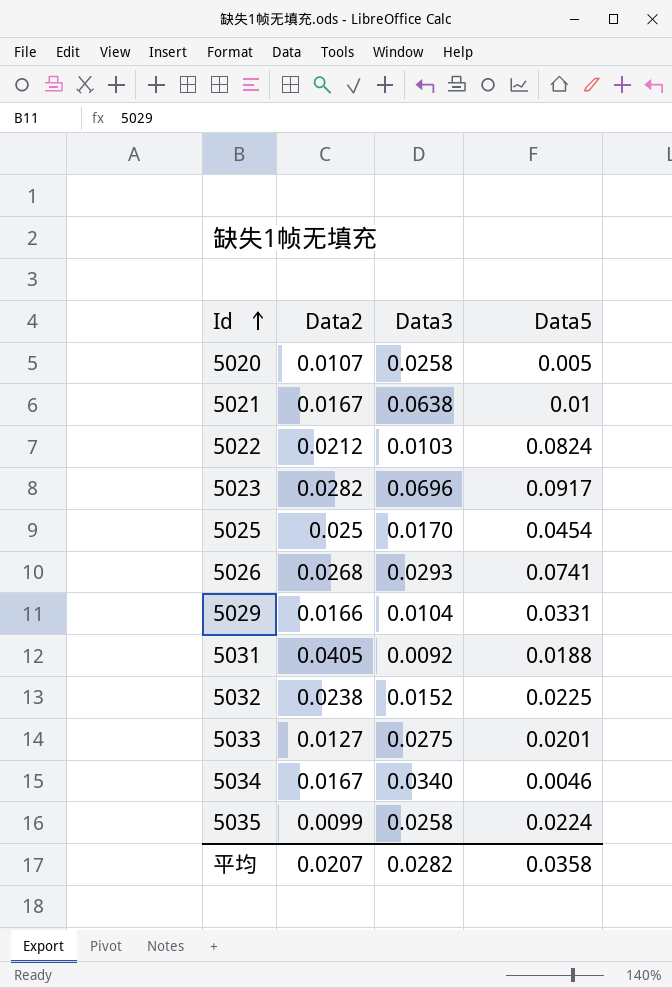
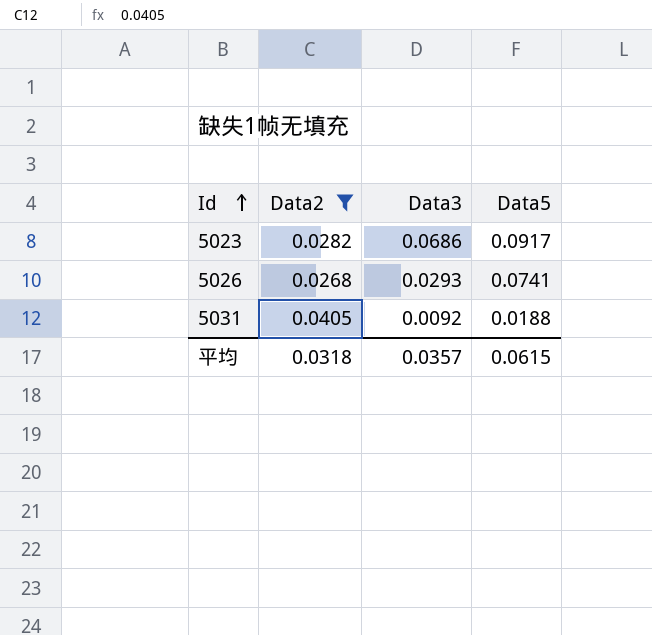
filter: none -> Data2 >= 0.0268
5023 | Data3: 0.0696 -> 0.0686
平均 | Data2: 0.0207 -> 0.0318
平均 | Data3: 0.0282 -> 0.0357
平均 | Data5: 0.0358 -> 0.0615

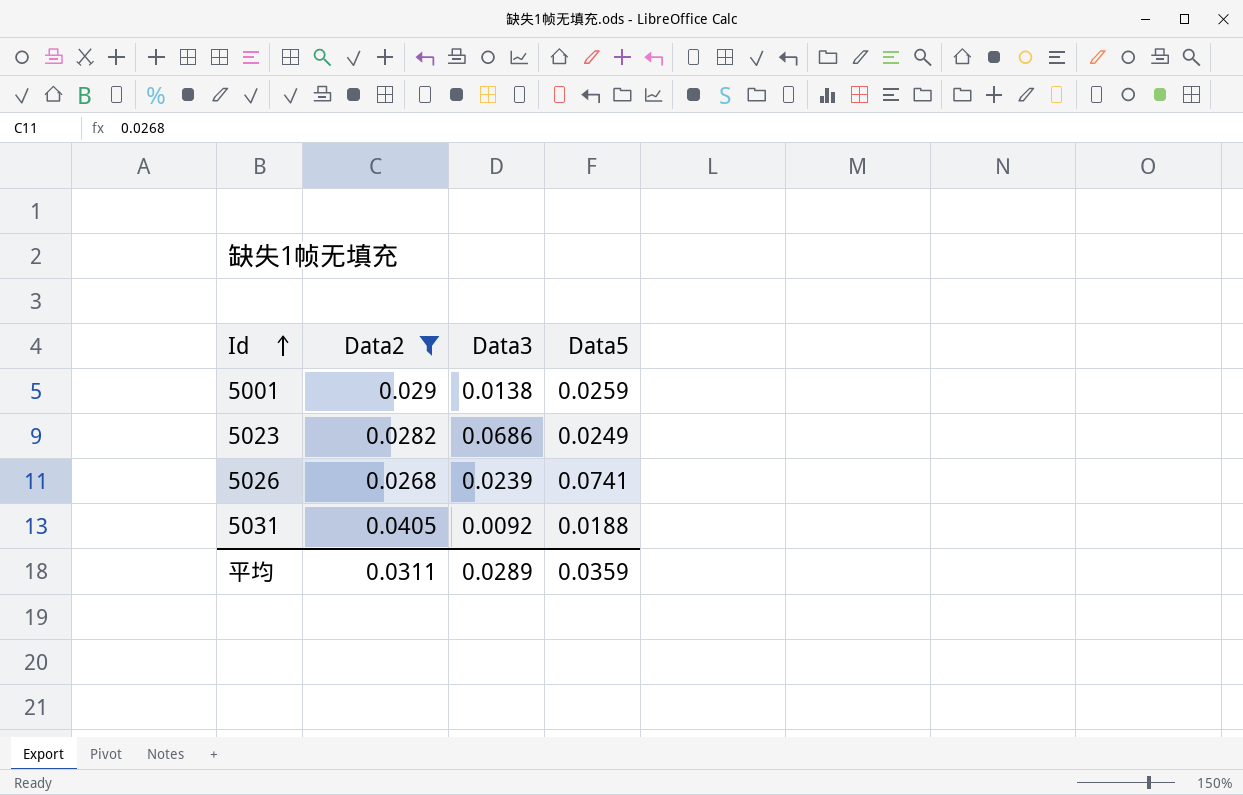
row 5001: none -> 0.029 | 0.0138 | 0.0259
5023 | Data5: 0.0917 -> 0.0249
5026 | Data3: 0.0293 -> 0.0239
平均 | Data2: 0.0318 -> 0.0311
平均 | Data3: 0.0357 -> 0.0289
平均 | Data5: 0.0615 -> 0.0359

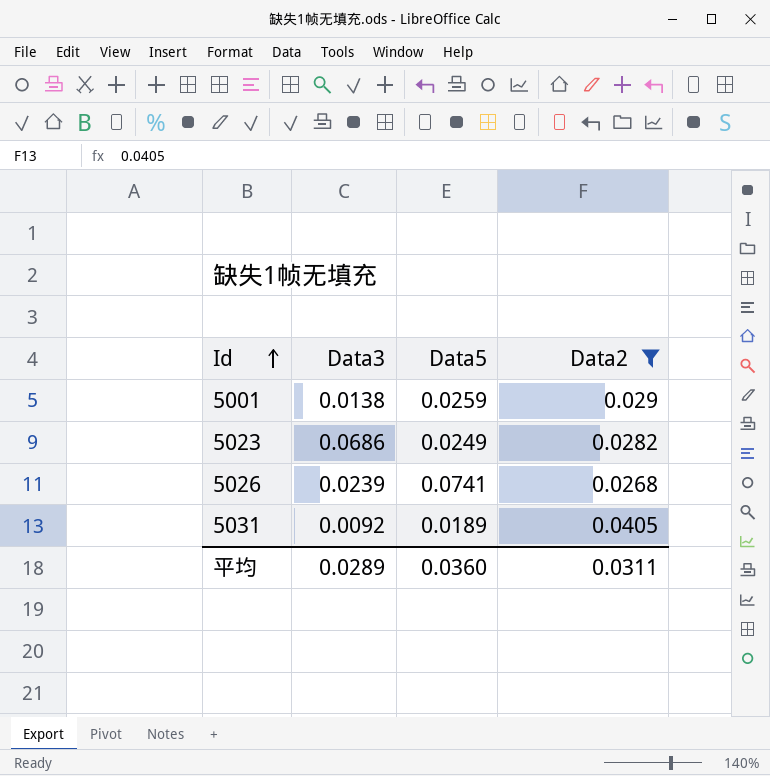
column Data2 | position: 2 -> 4
5031 | Data5: 0.0188 -> 0.0189
平均 | Data5: 0.0359 -> 0.0360

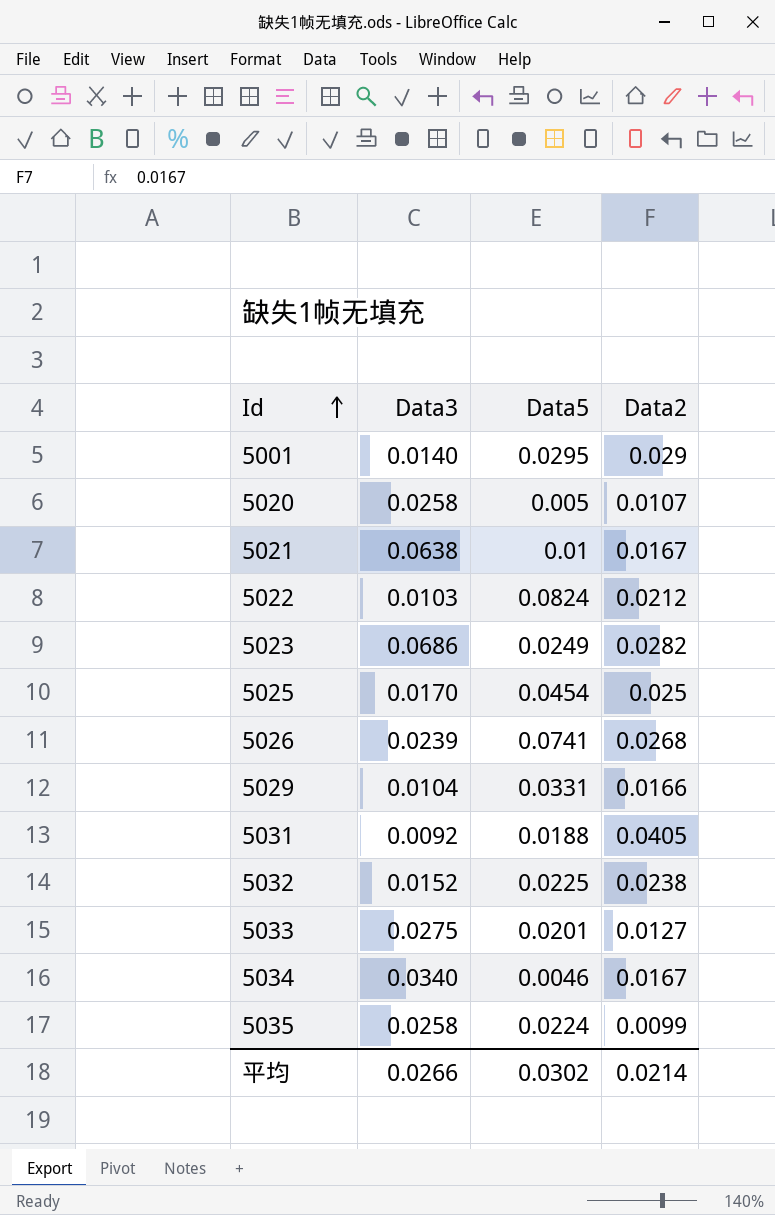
filter: Data2 >= 0.0268 -> none
5001 | Data3: 0.0138 -> 0.0140
5001 | Data5: 0.0259 -> 0.0295
5031 | Data5: 0.0189 -> 0.0188
平均 | Data3: 0.0289 -> 0.0266
平均 | Data5: 0.0360 -> 0.0302
平均 | Data2: 0.0311 -> 0.0214

